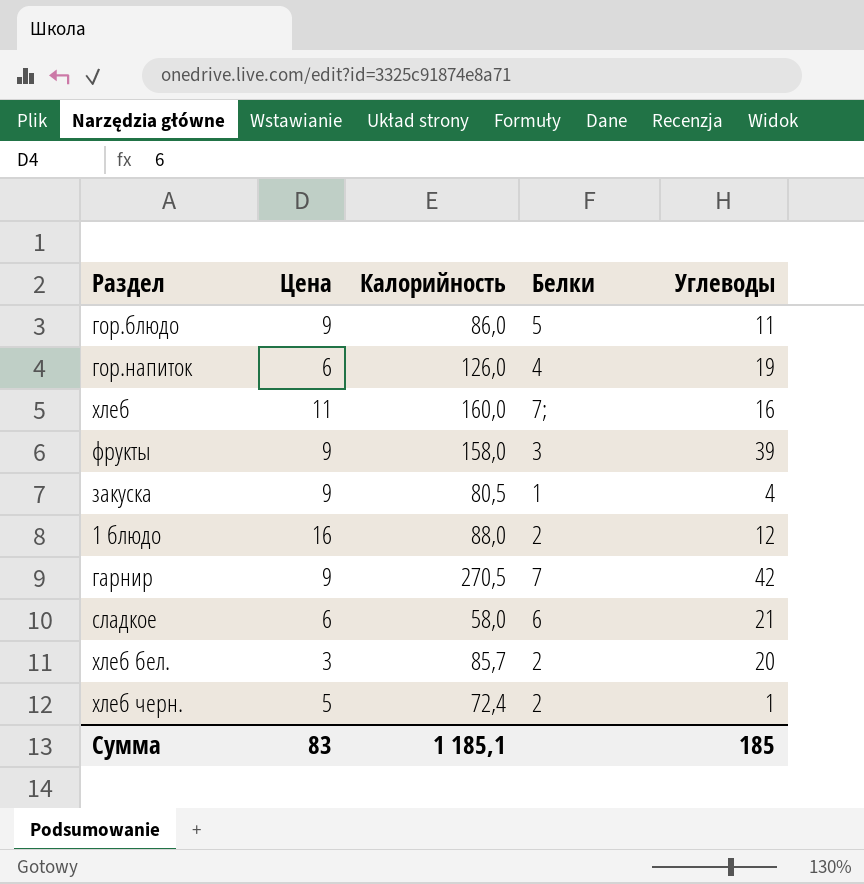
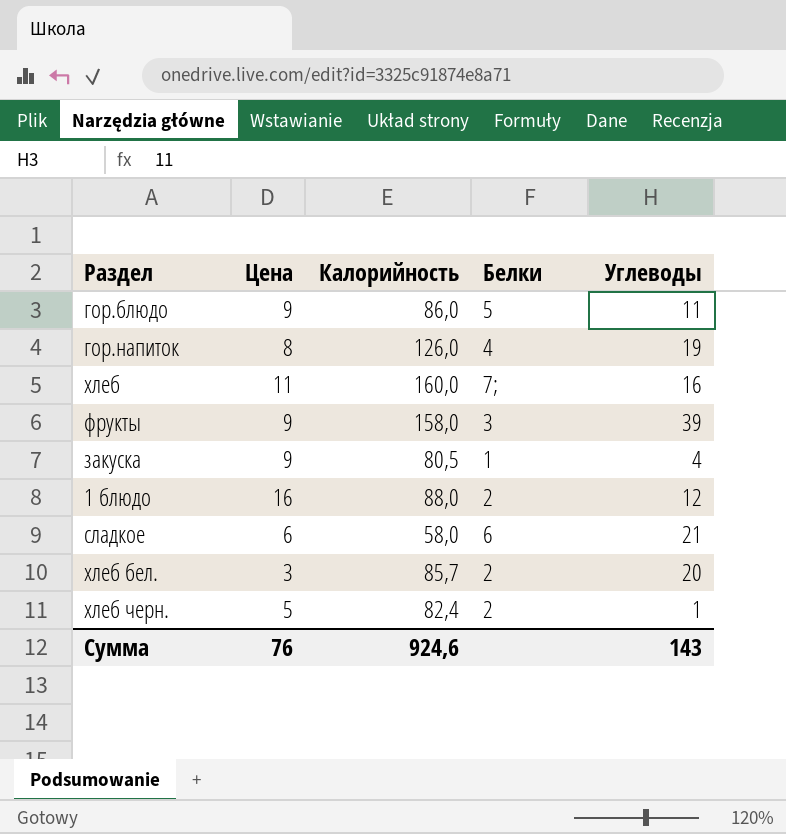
row гарнир: 9 | 270,5 | 7 | 42 -> none
гор.напиток | Цена: 6 -> 8
хлеб черн. | Калорийность: 72,4 -> 82,4
Сумма | Цена: 83 -> 76
Сумма | Калорийность: 1 185,1 -> 924,6
Сумма | Углеводы: 185 -> 143

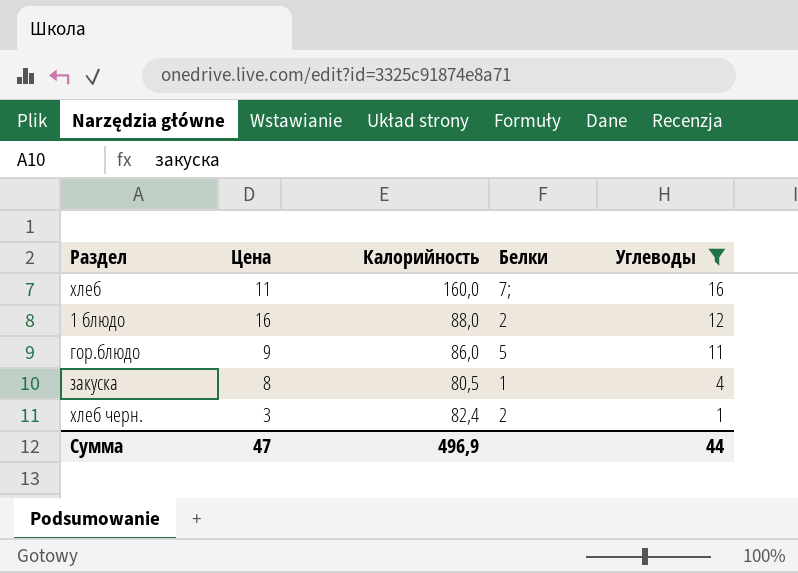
filter: none -> Углеводы <= 16
row order: none -> Углеводы descending
закуска | Цена: 9 -> 8
хлеб черн. | Цена: 5 -> 3
Сумма | Цена: 76 -> 47
Сумма | Калорийность: 924,6 -> 496,9
Сумма | Углеводы: 143 -> 44

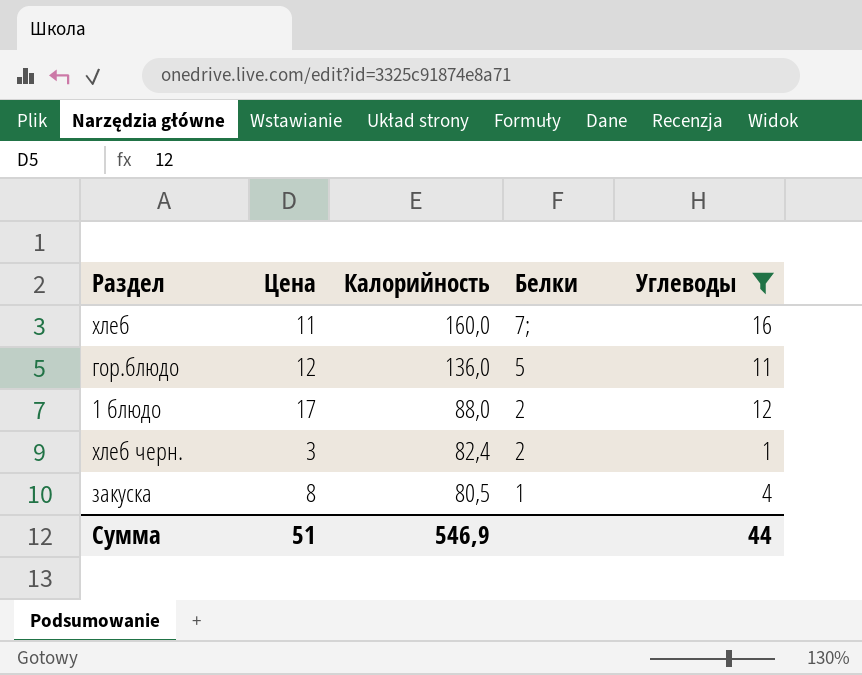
row order: Углеводы descending -> Калорийность descending
гор.блюдо | Цена: 9 -> 12
гор.блюдо | Калорийность: 86,0 -> 136,0
1 блюдо | Цена: 16 -> 17
Сумма | Цена: 47 -> 51
Сумма | Калорийность: 496,9 -> 546,9

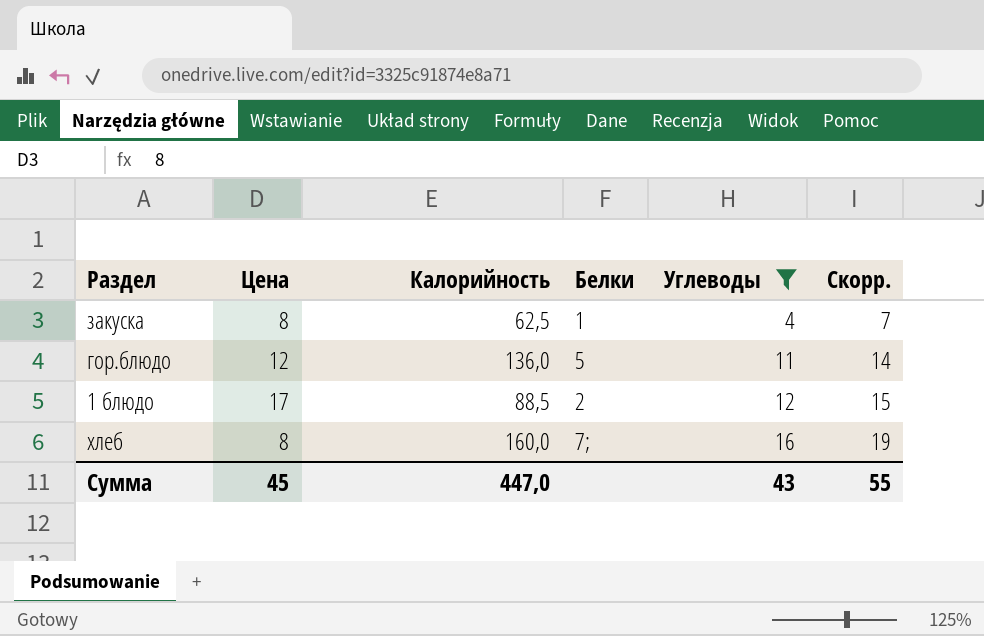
row order: Калорийность descending -> Углеводы ascending
column Скорр. | formula: none -> [Углеводы] + 3
row хлеб черн.: 3 | 82,4 | 2 | 1 -> none
закуска | Калорийность: 80,5 -> 62,5
1 блюдо | Калорийность: 88,0 -> 88,5
хлеб | Цена: 11 -> 8
Сумма | Цена: 51 -> 45
Сумма | Калорийность: 546,9 -> 447,0
Сумма | Углеводы: 44 -> 43

